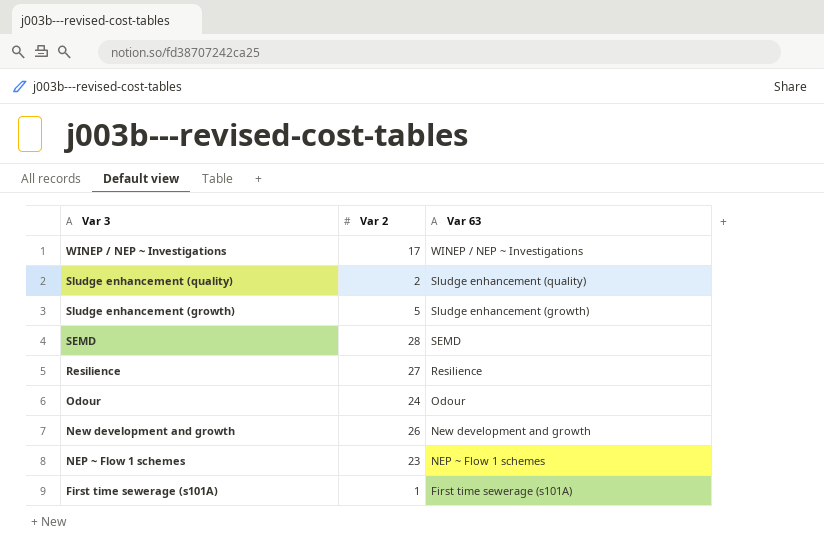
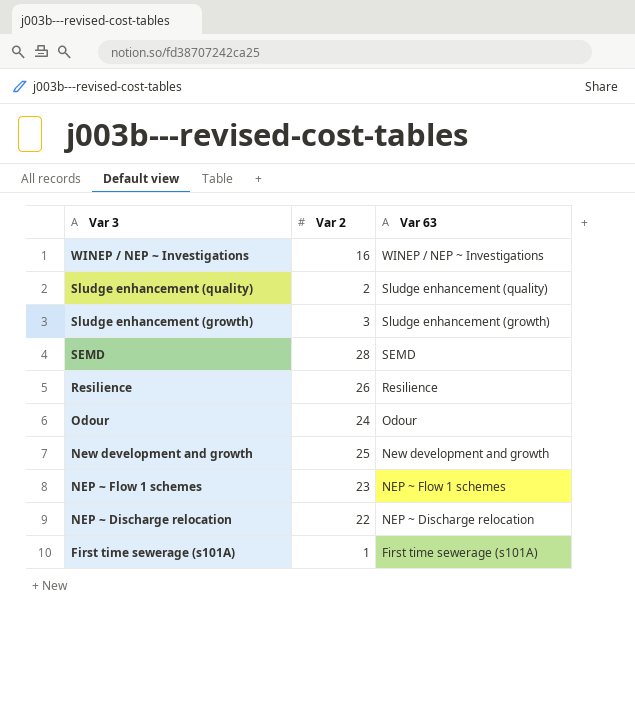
WINEP / NEP ~ Investigations | Var 2: 17 -> 16
Sludge enhancement (growth) | Var 2: 5 -> 3
Resilience | Var 2: 27 -> 26
New development and growth | Var 2: 26 -> 25
row NEP ~ Discharge relocation: none -> 22 | NEP ~ Discharge relocation

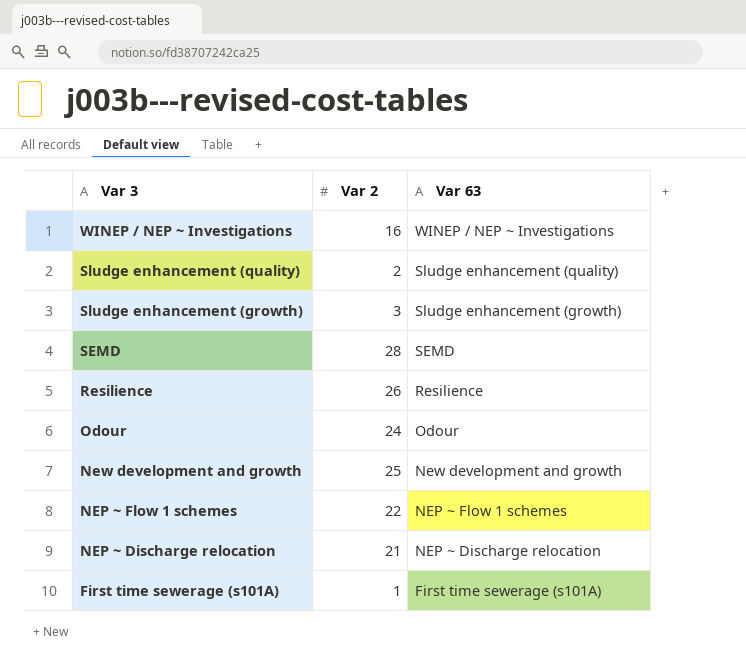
NEP ~ Flow 1 schemes | Var 2: 23 -> 22
NEP ~ Discharge relocation | Var 2: 22 -> 21

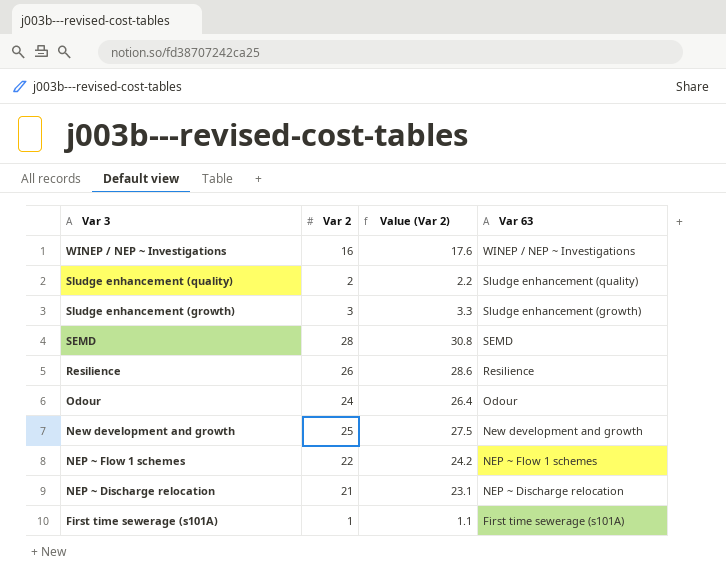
column Value (Var 2) | formula: none -> [Var 2] * 1.1

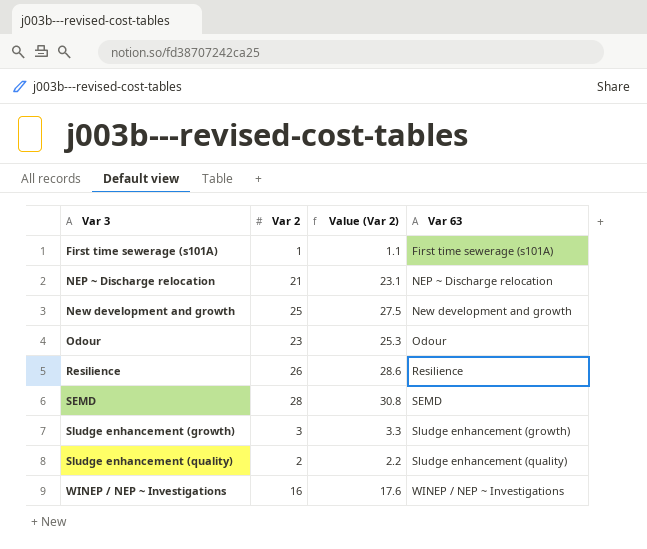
row order: Var 3 descending -> Var 3 ascending
row NEP ~ Flow 1 schemes: 22 | 24.2 | NEP ~ Flow 1 schemes -> none
Odour | Var 2: 24 -> 23
Odour | Value (Var 2): 26.4 -> 25.3

